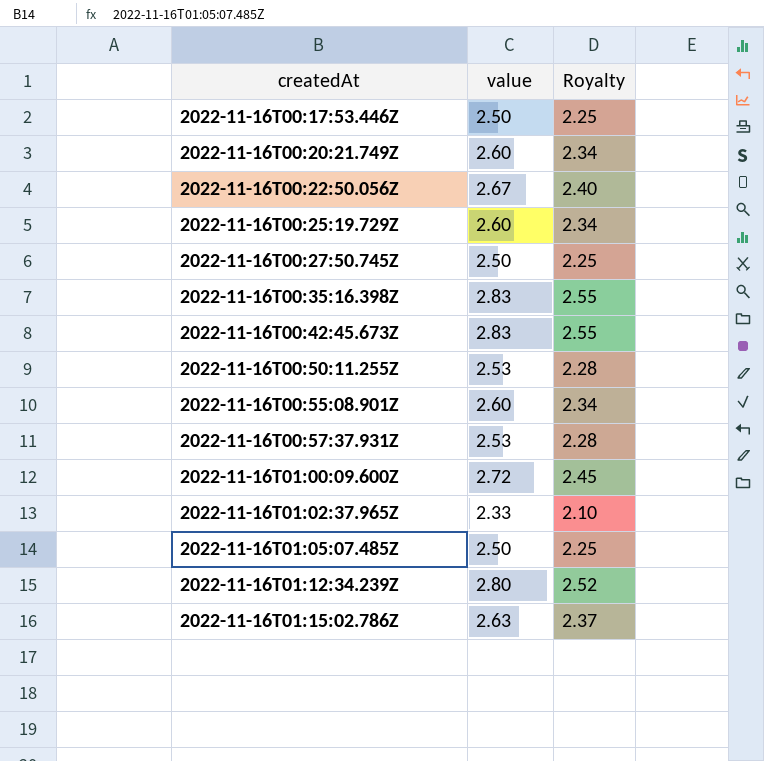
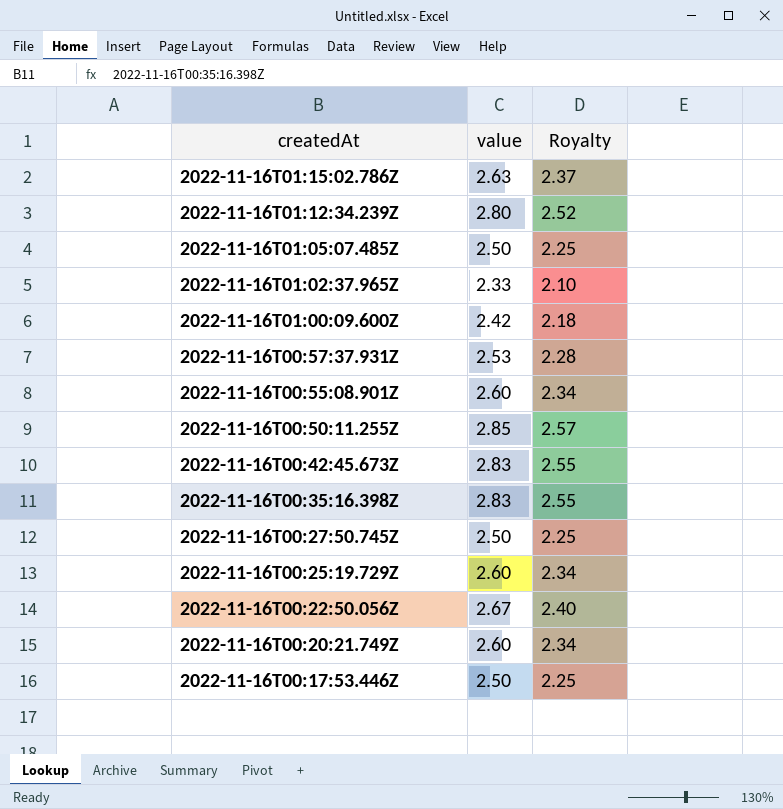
row order: createdAt ascending -> createdAt descending
2022-11-16T01:00:09.600Z | value: 2.72 -> 2.42
2022-11-16T01:00:09.600Z | Royalty: 2.45 -> 2.18
2022-11-16T00:50:11.255Z | value: 2.53 -> 2.85
2022-11-16T00:50:11.255Z | Royalty: 2.28 -> 2.57

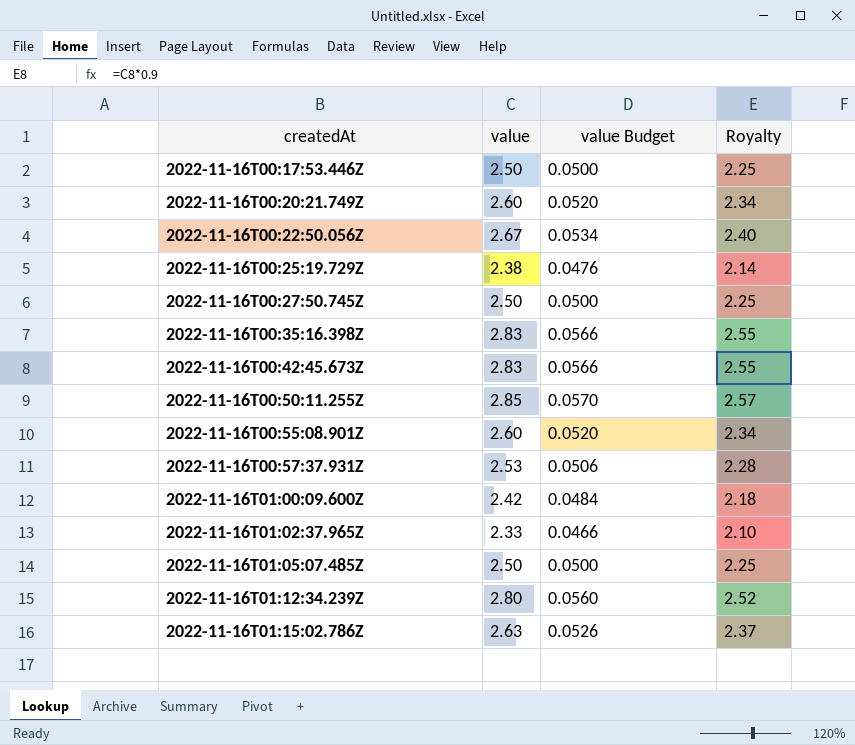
row order: createdAt descending -> createdAt ascending
column value Budget | formula: none -> [value] * 0.02
2022-11-16T00:25:19.729Z | value: 2.60 -> 2.38
2022-11-16T00:25:19.729Z | Royalty: 2.34 -> 2.14

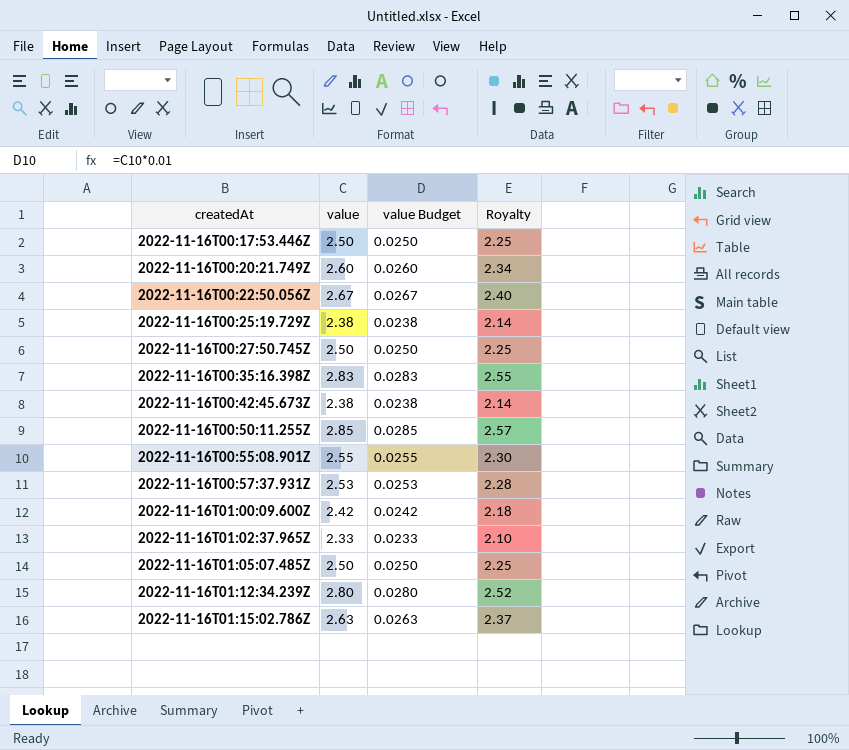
column value Budget | formula: [value] * 0.02 -> [value] * 0.01
2022-11-16T00:42:45.673Z | value: 2.83 -> 2.38
2022-11-16T00:42:45.673Z | Royalty: 2.55 -> 2.14
2022-11-16T00:55:08.901Z | value: 2.60 -> 2.55
2022-11-16T00:55:08.901Z | Royalty: 2.34 -> 2.30

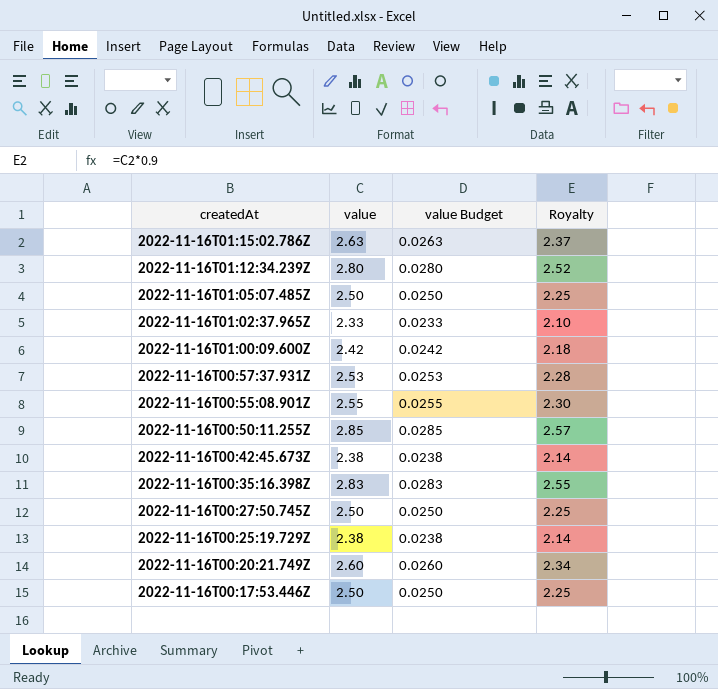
row order: createdAt ascending -> createdAt descending
row 2022-11-16T00:22:50.056Z: 2.67 | 0.0267 | 2.40 -> none

